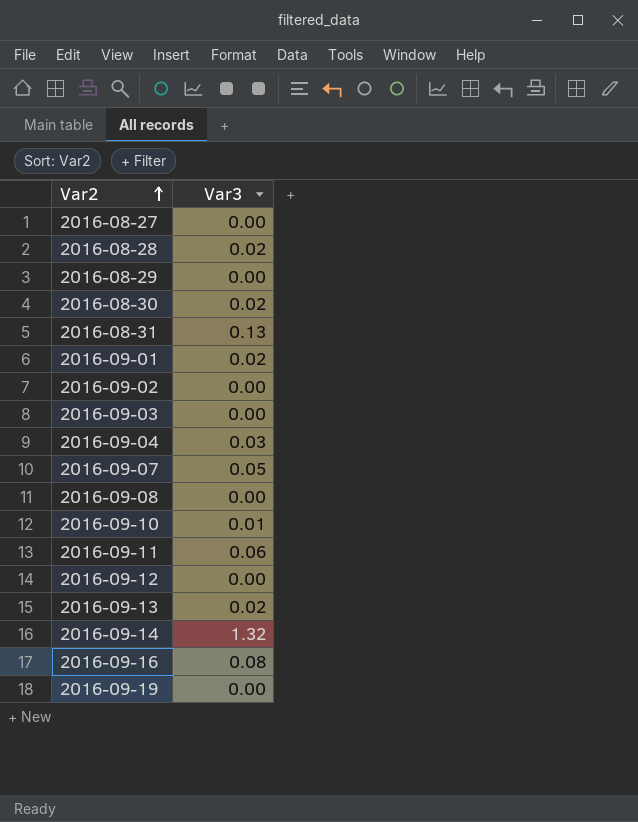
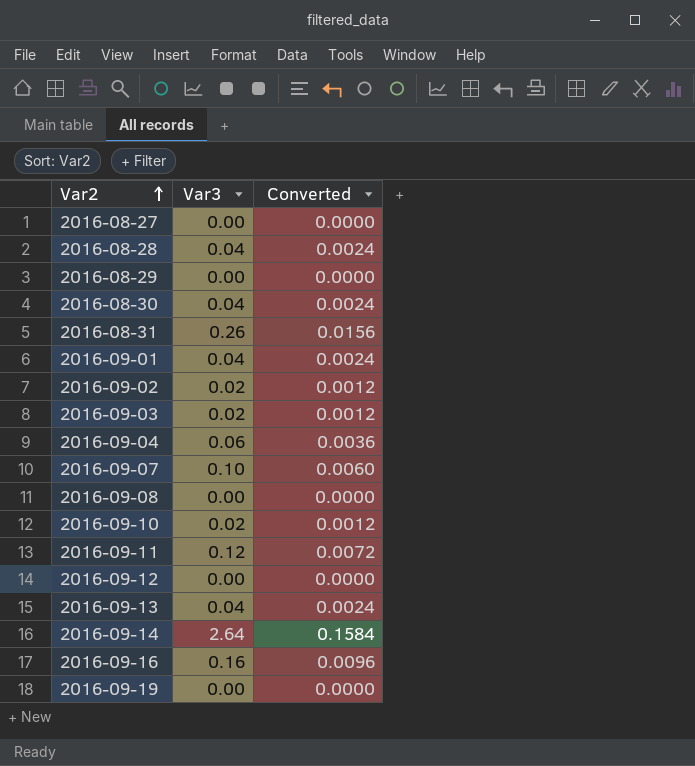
column Converted | formula: none -> [Var3] * 0.06
2016-08-28 | Var3: 0.02 -> 0.04
2016-08-30 | Var3: 0.02 -> 0.04
2016-08-31 | Var3: 0.13 -> 0.26
2016-09-01 | Var3: 0.02 -> 0.04
2016-09-02 | Var3: 0.00 -> 0.02
2016-09-03 | Var3: 0.00 -> 0.02
2016-09-04 | Var3: 0.03 -> 0.06
2016-09-07 | Var3: 0.05 -> 0.10
2016-09-10 | Var3: 0.01 -> 0.02
2016-09-11 | Var3: 0.06 -> 0.12
2016-09-13 | Var3: 0.02 -> 0.04
2016-09-14 | Var3: 1.32 -> 2.64
2016-09-16 | Var3: 0.08 -> 0.16

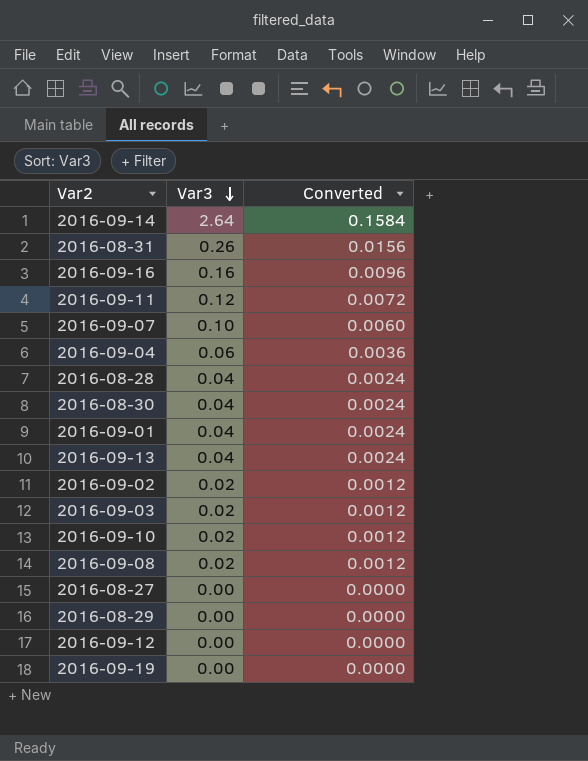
row order: Var2 ascending -> Var3 descending
2016-09-08 | Var3: 0.00 -> 0.02
2016-09-08 | Converted: 0.0000 -> 0.0012

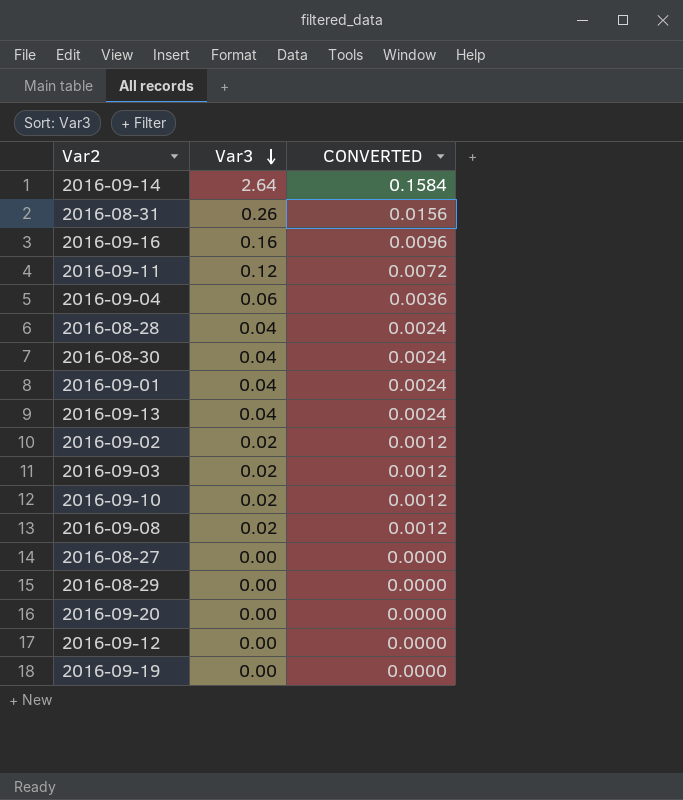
column name: Converted -> CONVERTED
row 2016-09-07: 0.10 | 0.0060 -> none
row 2016-09-20: none -> 0.00 | 0.0000

